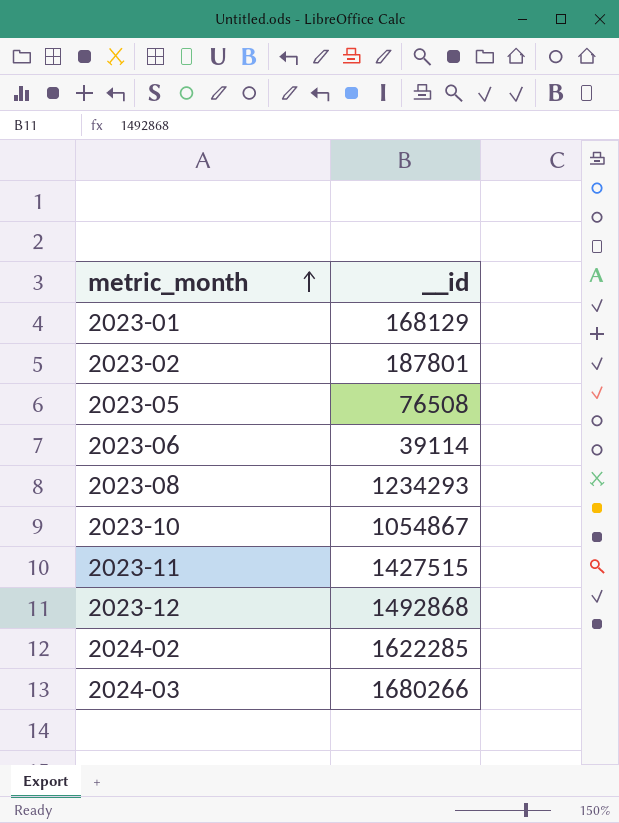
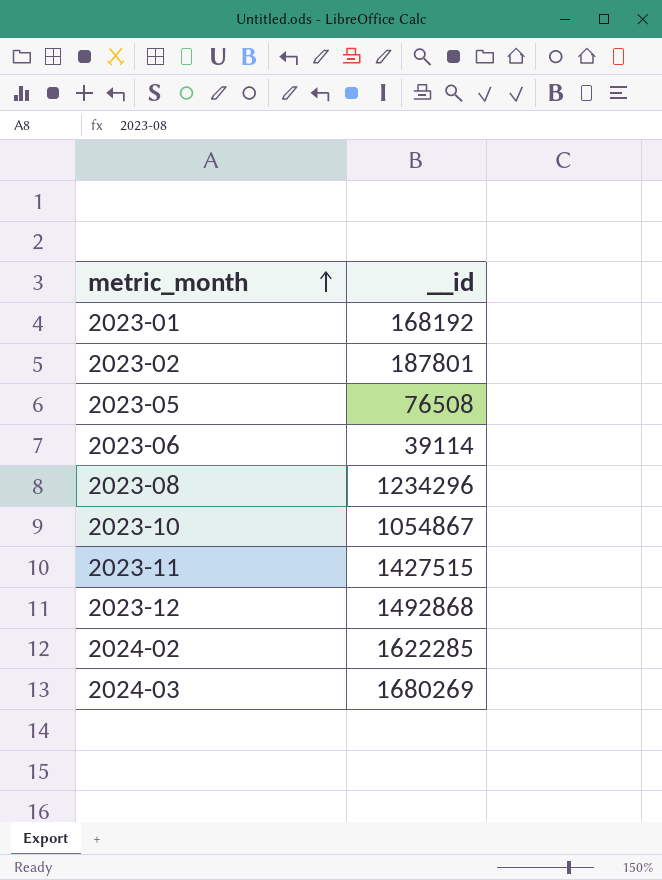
2023-01 | __id: 168129 -> 168192
2023-08 | __id: 1234293 -> 1234296
2024-03 | __id: 1680266 -> 1680269

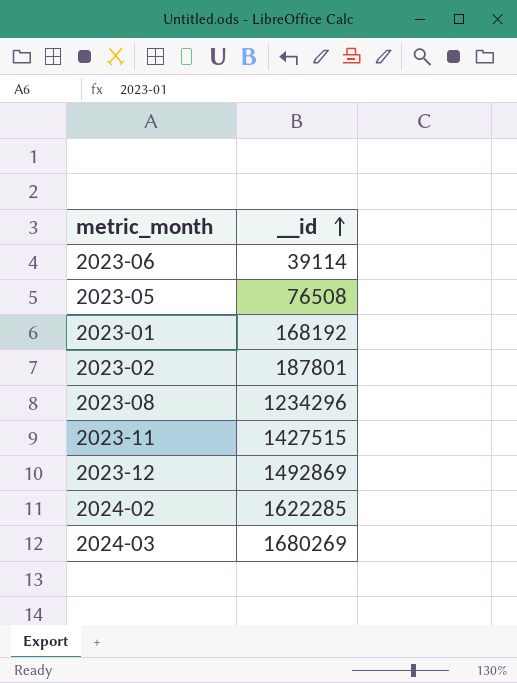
row order: metric_month ascending -> __id ascending
row 2023-10: 1054867 -> none
2023-12 | __id: 1492868 -> 1492869

